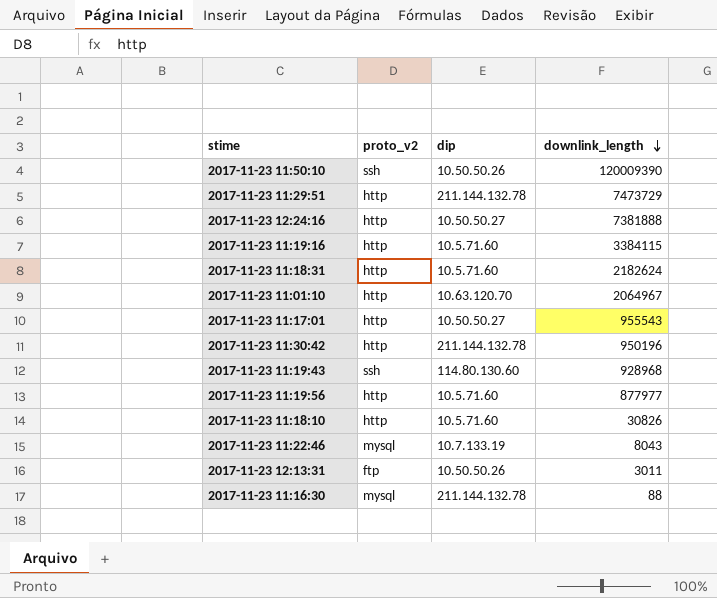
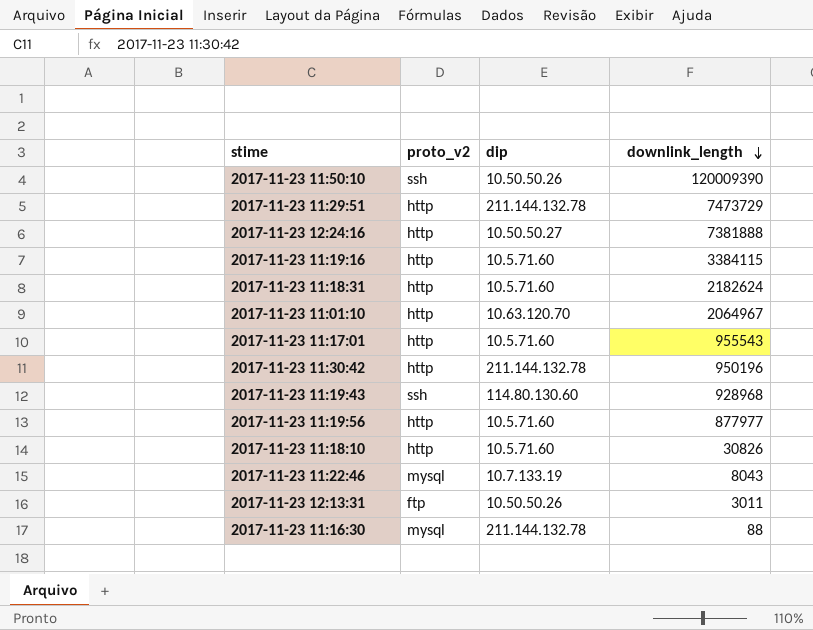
2017-11-23 11:17:01 | dip: 10.50.50.27 -> 10.5.71.60

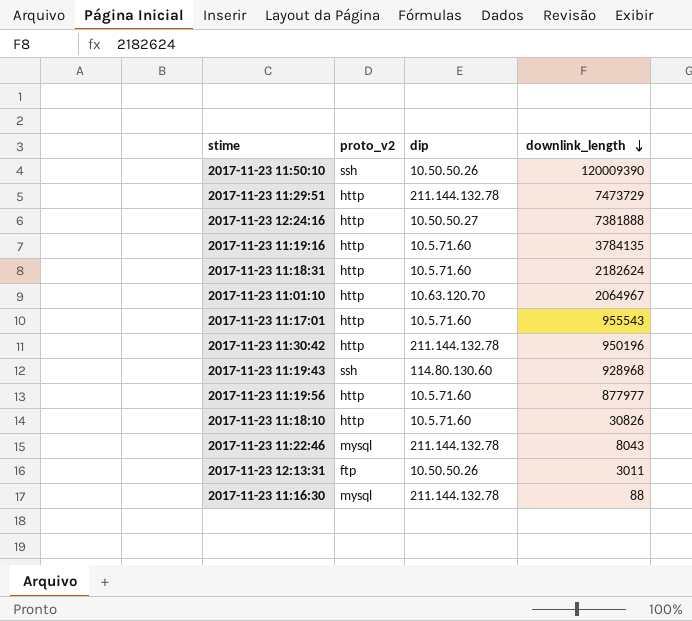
2017-11-23 11:19:16 | downlink_length: 3384115 -> 3784135
2017-11-23 11:22:46 | dip: 10.7.133.19 -> 211.144.132.78

